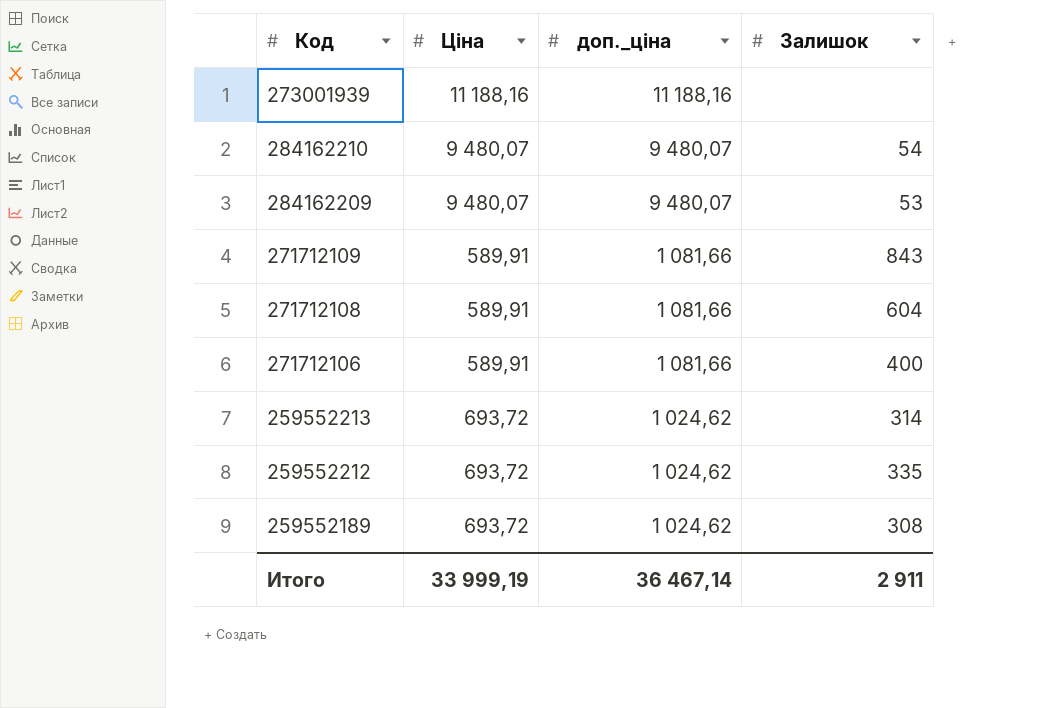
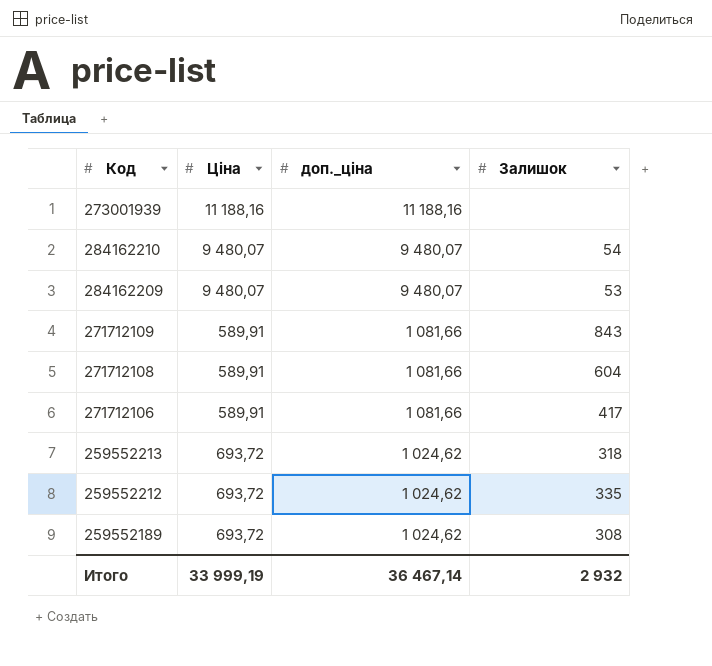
271712106 | Залишок: 400 -> 417
259552213 | Залишок: 314 -> 318
Итого | Залишок: 2 911 -> 2 932

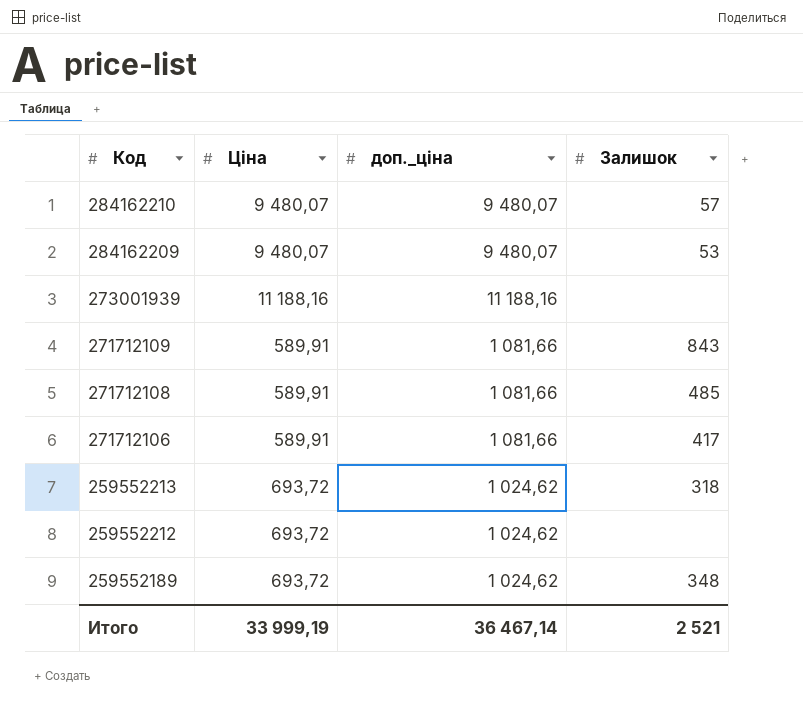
row order: доп._ціна descending -> Код descending
284162210 | Залишок: 54 -> 57
271712108 | Залишок: 604 -> 485
259552212 | Залишок: 335 -> none
259552189 | Залишок: 308 -> 348
Итого | Залишок: 2 932 -> 2 521

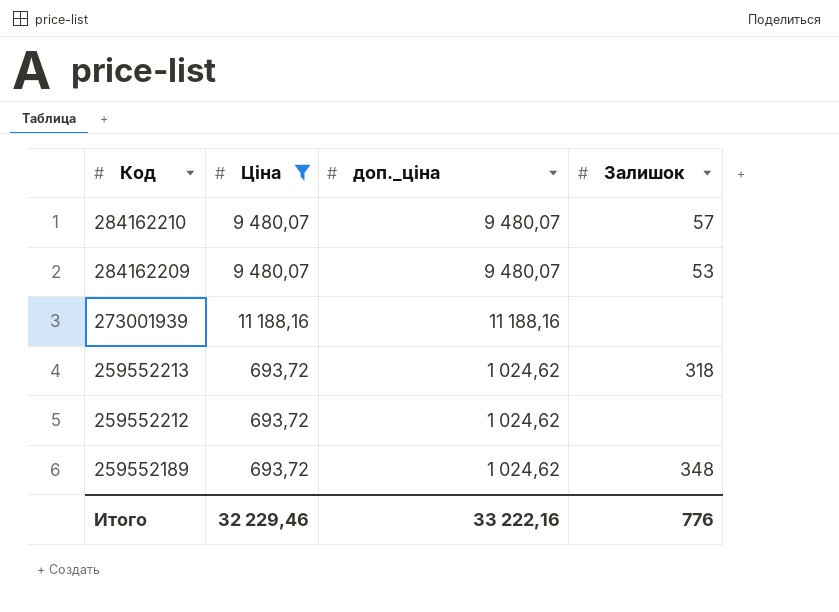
filter: none -> Ціна != 589,91
Итого | Ціна: 33 999,19 -> 32 229,46
Итого | доп._ціна: 36 467,14 -> 33 222,16
Итого | Залишок: 2 521 -> 776

